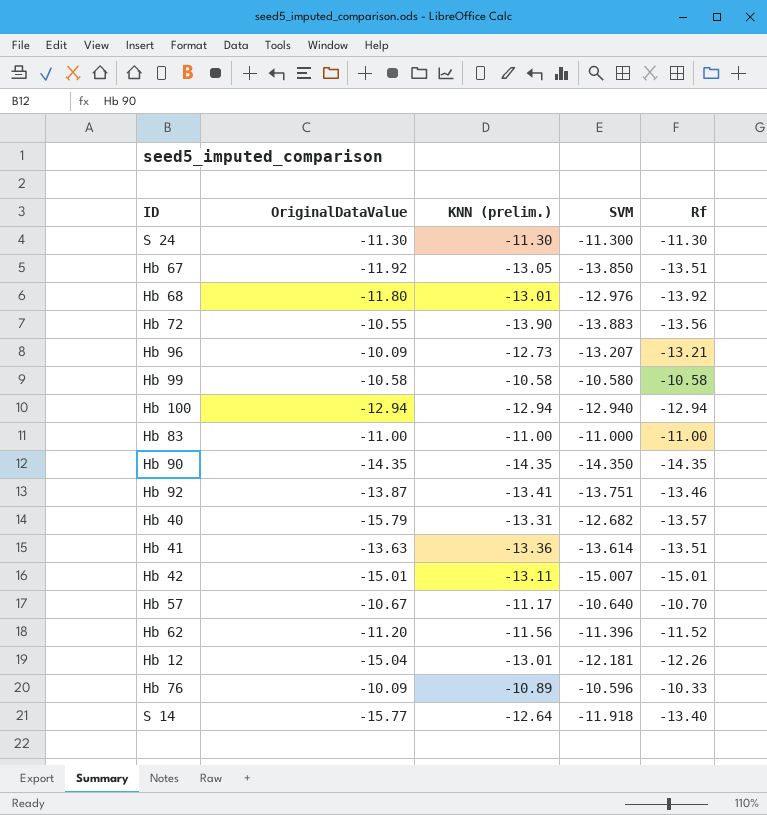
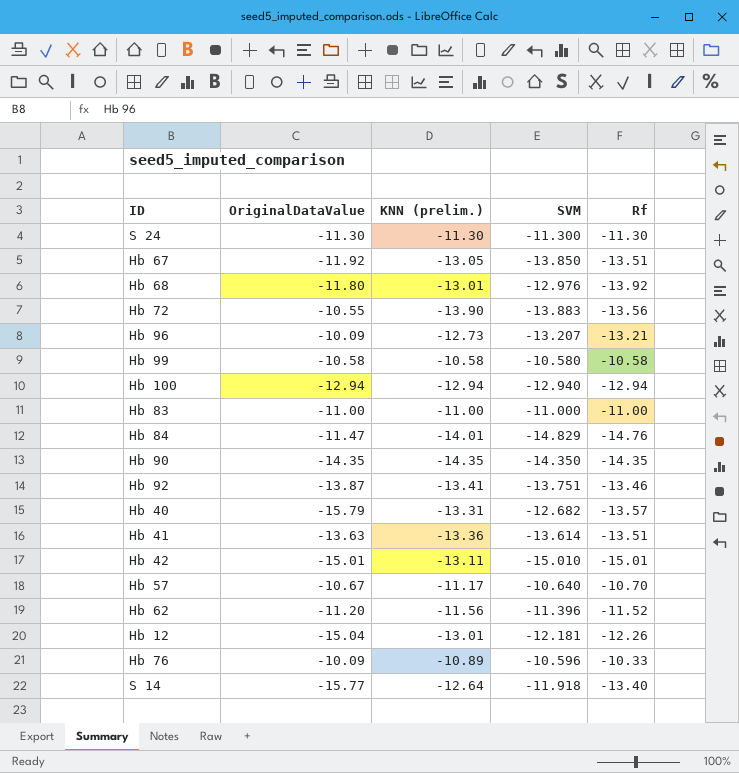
row Hb 84: none -> -11.47 | -14.01 | -14.829 | -14.76
Hb 42 | SVM: -15.007 -> -15.010

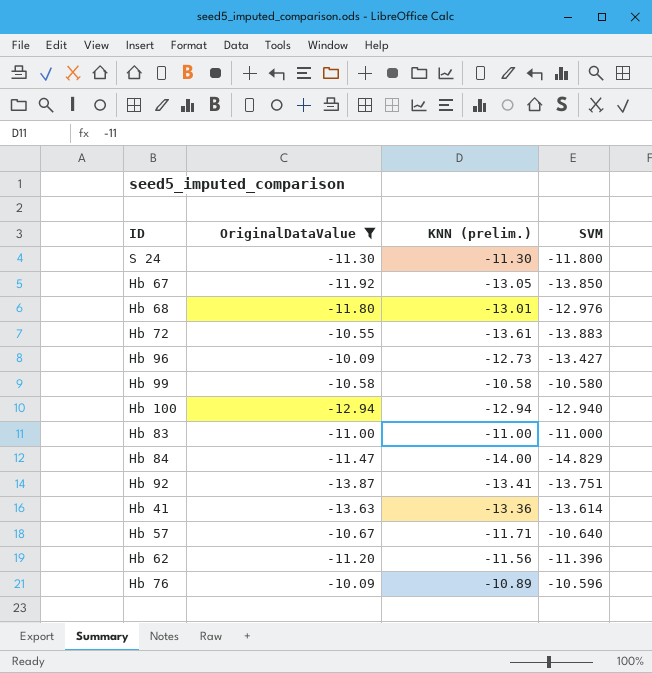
filter: none -> OriginalDataValue >= -13.87
column Rf | position: 5 -> none
S 24 | SVM: -11.300 -> -11.800
Hb 72 | KNN (prelim.): -13.90 -> -13.61
Hb 96 | SVM: -13.207 -> -13.427
Hb 84 | KNN (prelim.): -14.01 -> -14.00
Hb 57 | KNN (prelim.): -11.17 -> -11.71

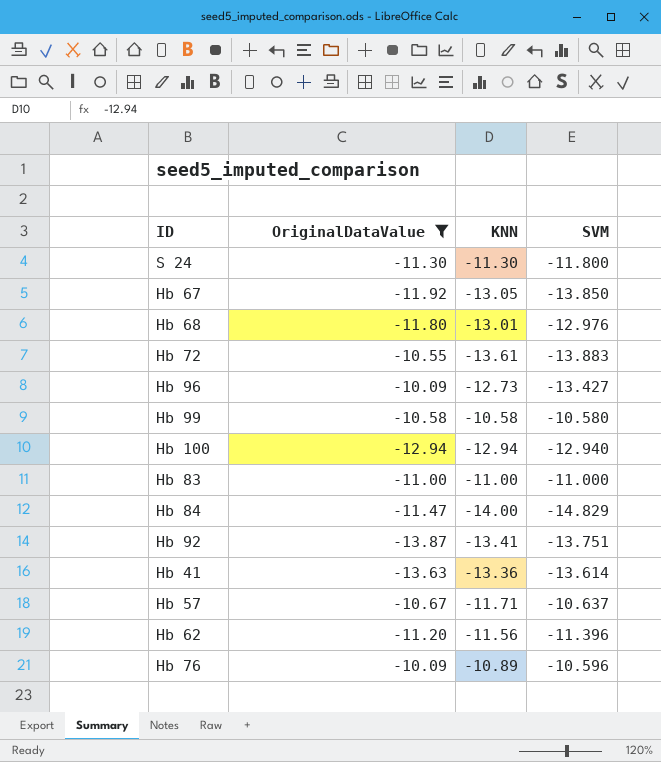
column name: KNN (prelim.) -> KNN
Hb 57 | SVM: -10.640 -> -10.637

